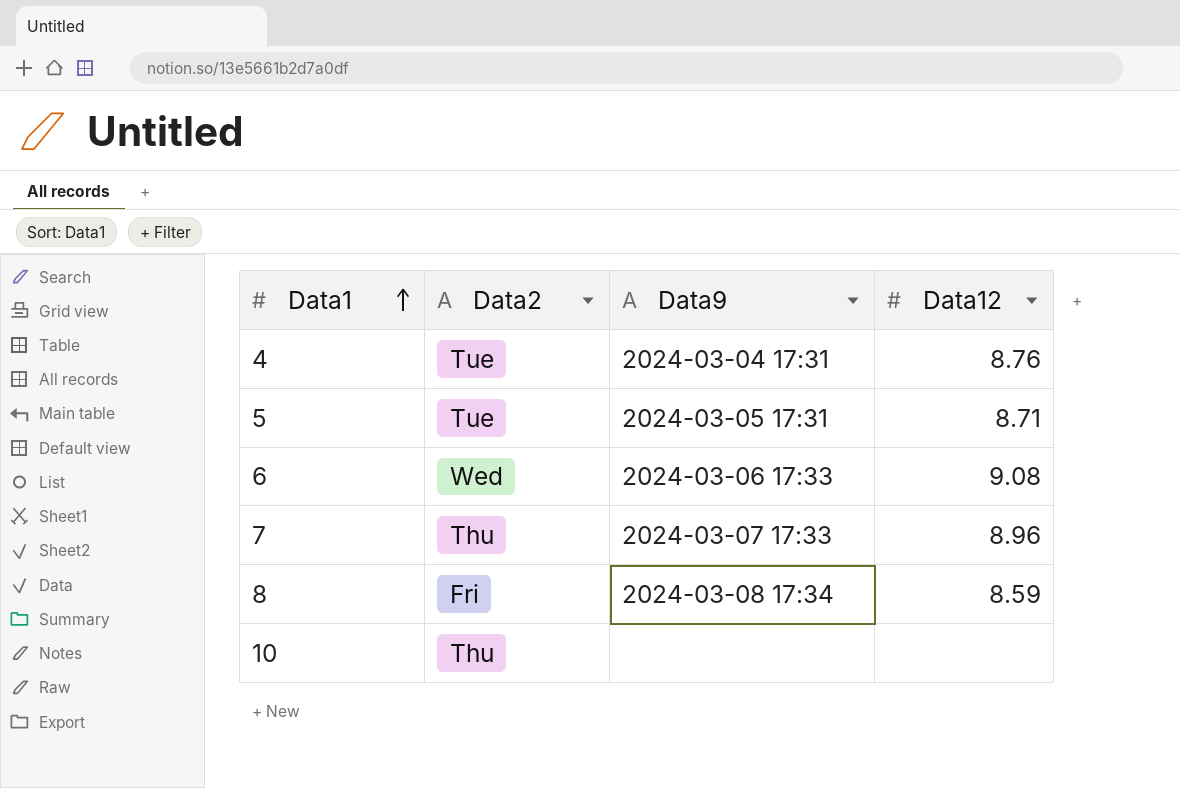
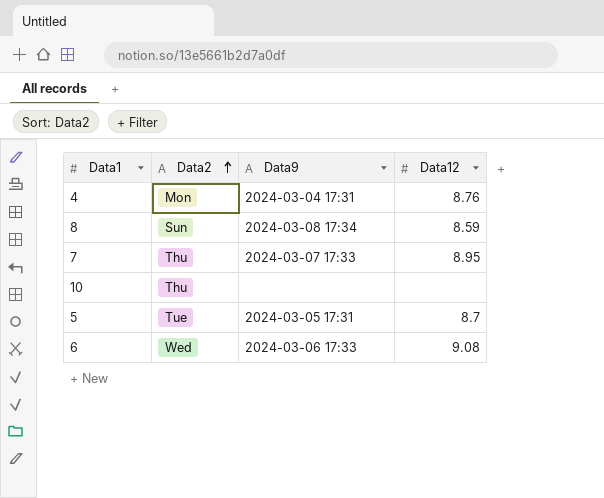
row order: Data1 ascending -> Data2 ascending
4 | Data2: Tue -> Mon
8 | Data2: Fri -> Sun
7 | Data12: 8.96 -> 8.95
5 | Data12: 8.71 -> 8.7

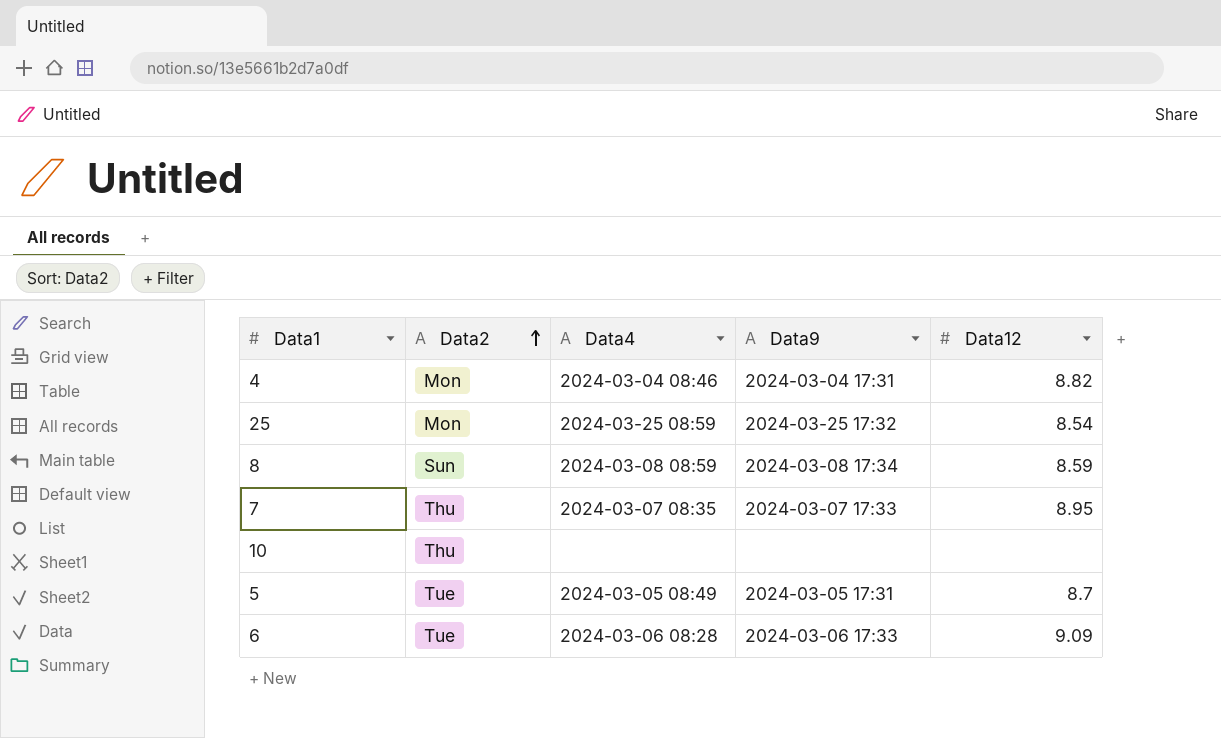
column Data4 | position: none -> 3
4 | Data12: 8.76 -> 8.82
row 25: none -> Mon | 2024-03-25 08:59 | 2024-03-25 17:32 | 8.54
6 | Data2: Wed -> Tue
6 | Data12: 9.08 -> 9.09

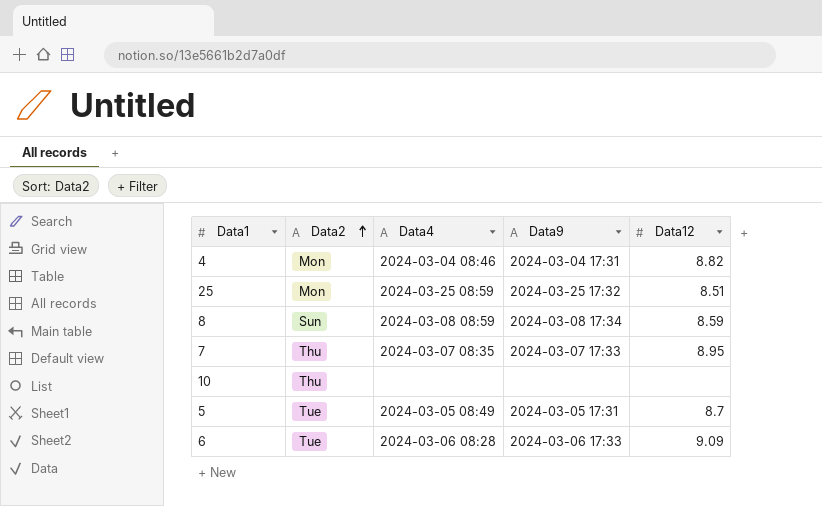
25 | Data12: 8.54 -> 8.51

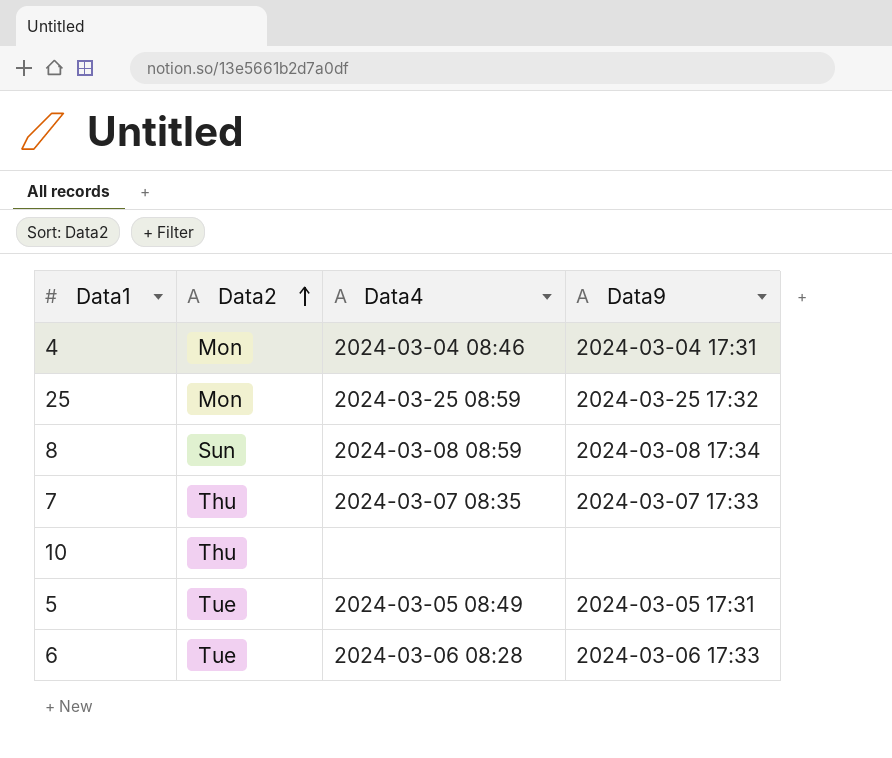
column Data12 | position: 5 -> none

